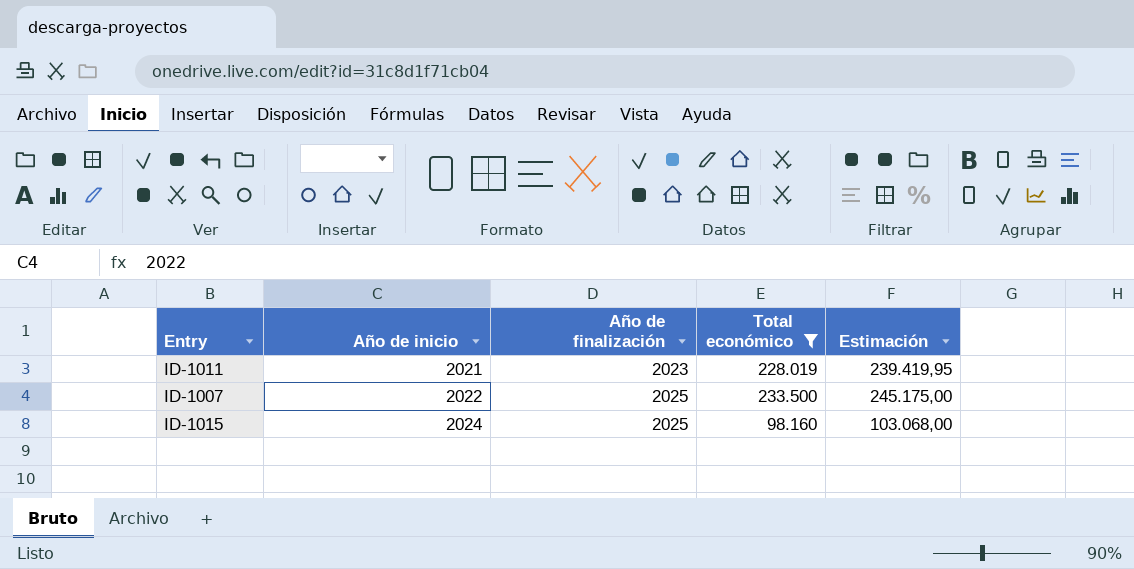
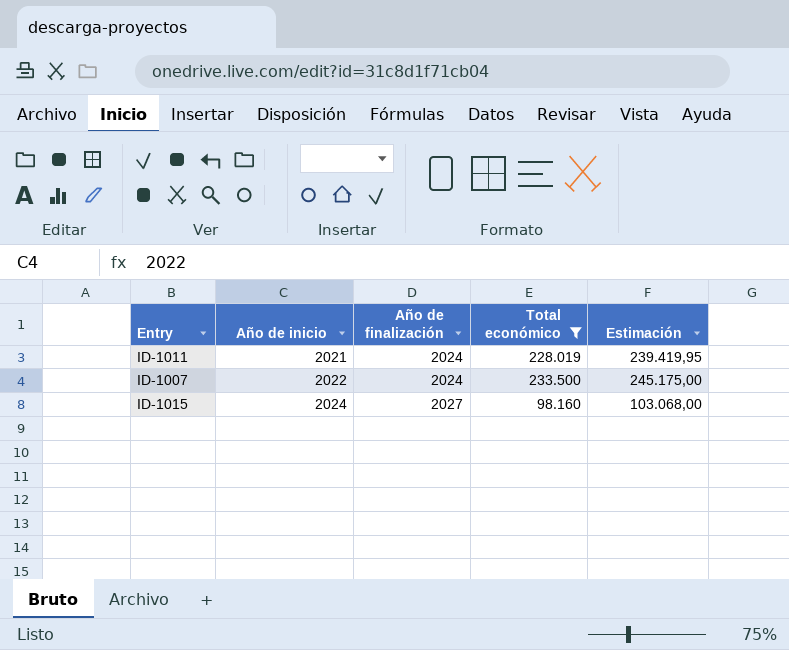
ID-1011 | Año de finalización: 2023 -> 2024
ID-1007 | Año de finalización: 2025 -> 2024
ID-1015 | Año de finalización: 2025 -> 2027

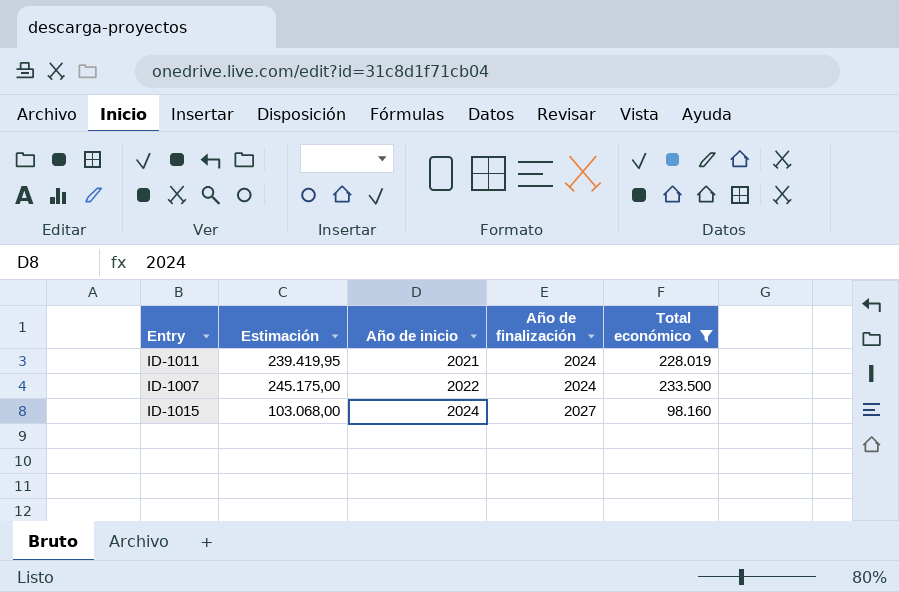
column Estimación | position: 5 -> 2

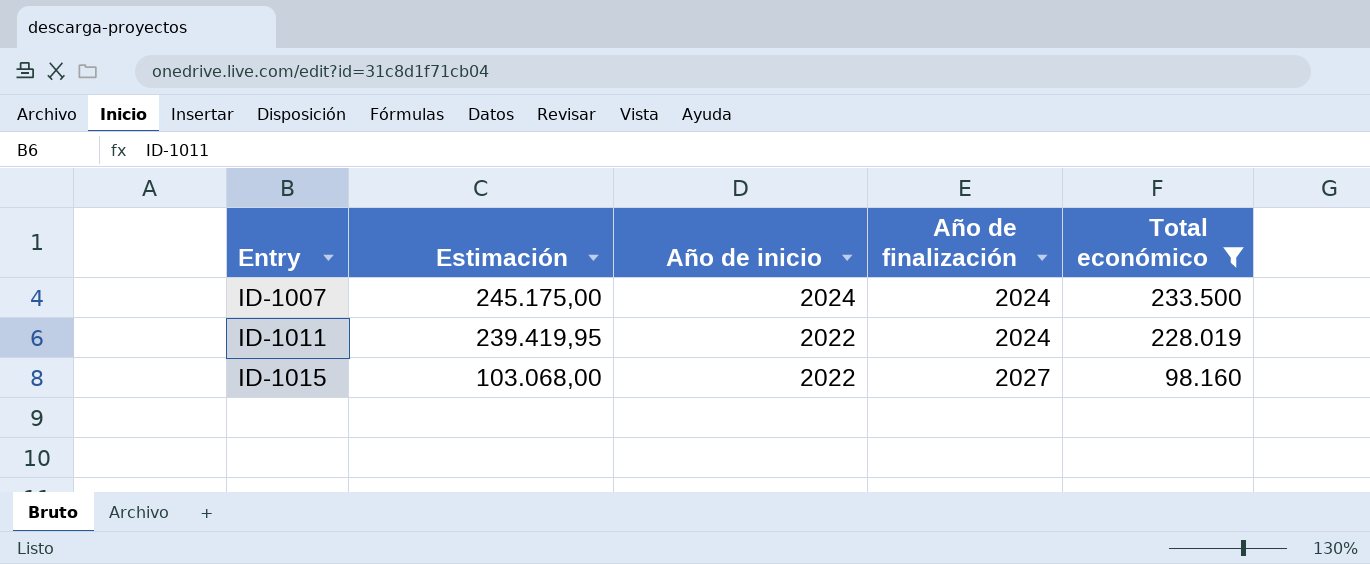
row order: Año de inicio ascending -> Entry ascending
ID-1007 | Año de inicio: 2022 -> 2024
ID-1011 | Año de inicio: 2021 -> 2022
ID-1015 | Año de inicio: 2024 -> 2022

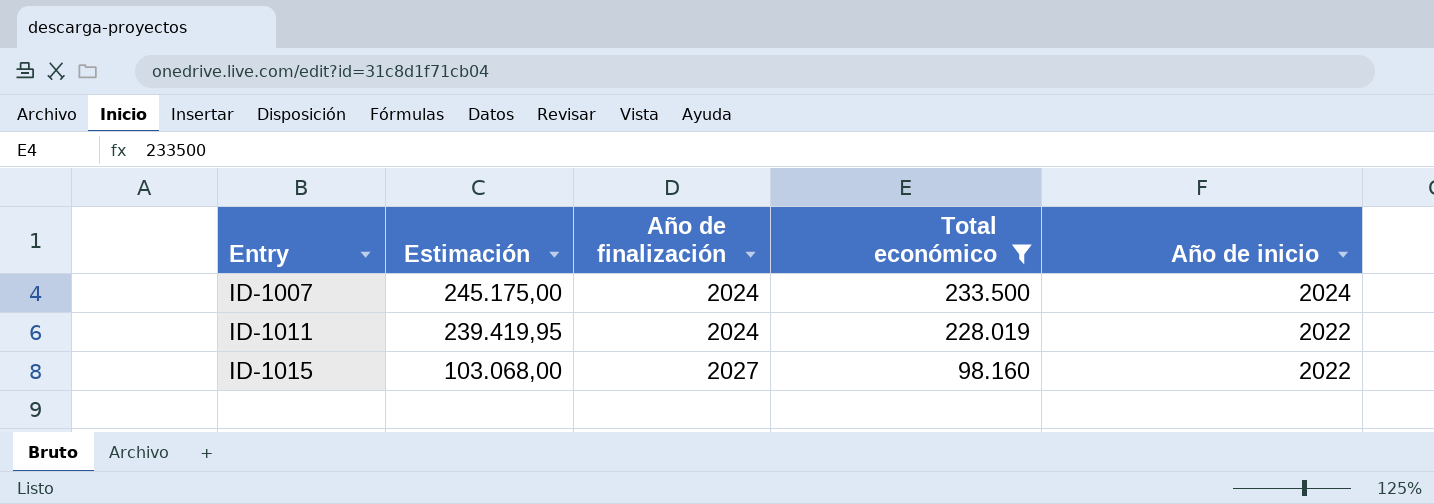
column Año de inicio | position: 3 -> 5

